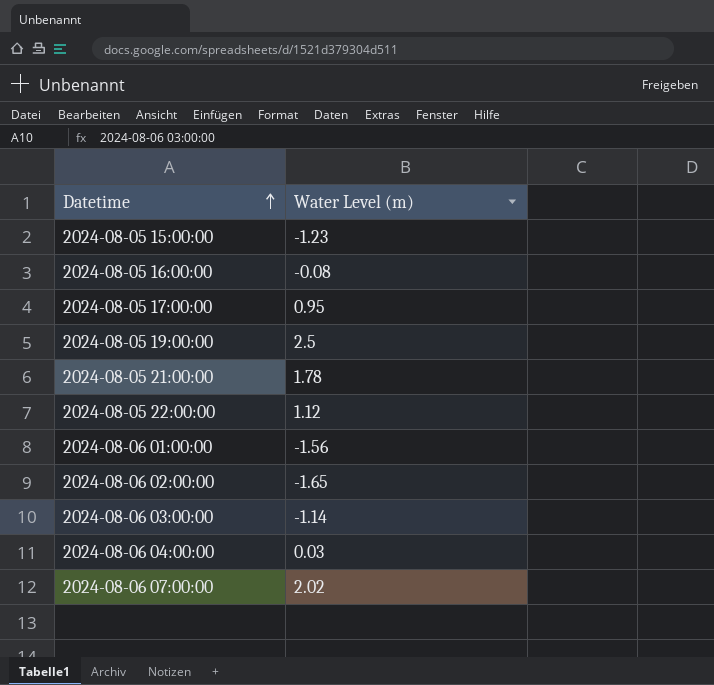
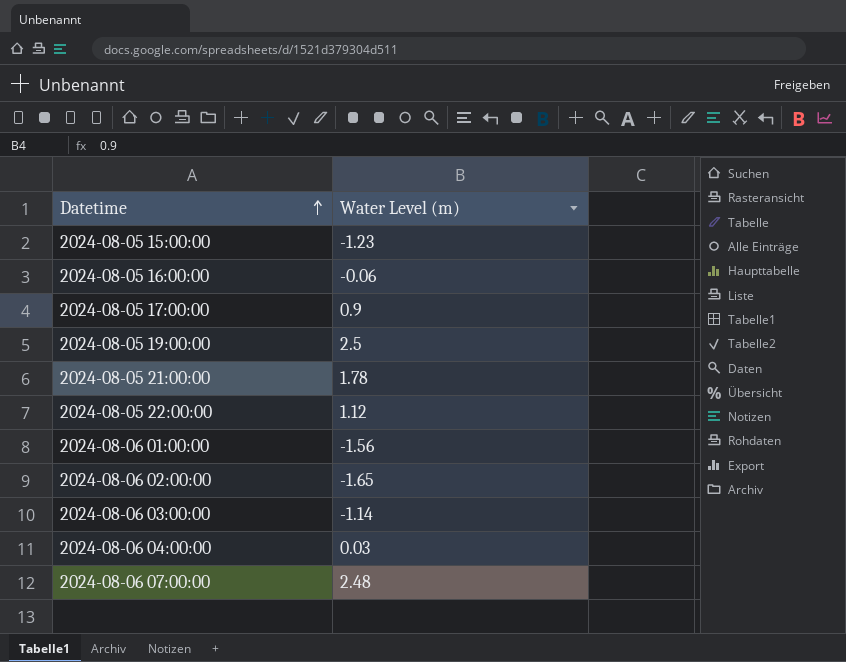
2024-08-05 16:00:00 | Water Level (m): -0.08 -> -0.06
2024-08-05 17:00:00 | Water Level (m): 0.95 -> 0.9
2024-08-06 07:00:00 | Water Level (m): 2.02 -> 2.48

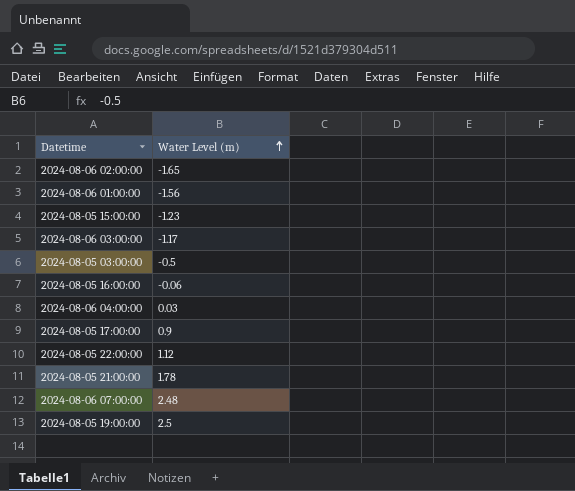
row order: Datetime ascending -> Water Level (m) ascending
2024-08-06 03:00:00 | Water Level (m): -1.14 -> -1.17
row 2024-08-05 03:00:00: none -> -0.5

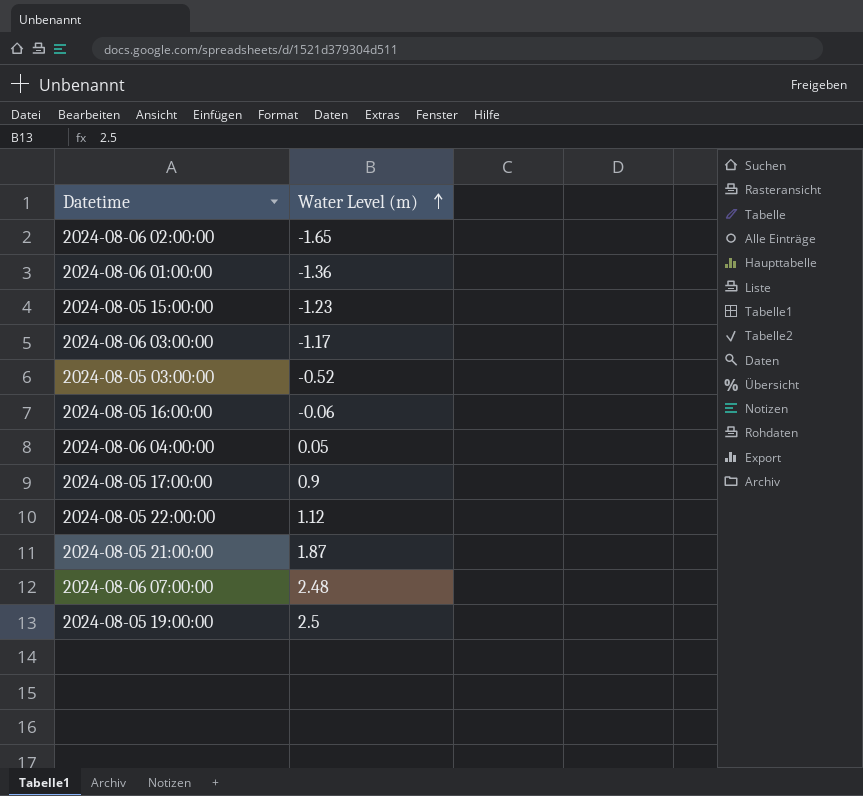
2024-08-06 01:00:00 | Water Level (m): -1.56 -> -1.36
2024-08-05 03:00:00 | Water Level (m): -0.5 -> -0.52
2024-08-06 04:00:00 | Water Level (m): 0.03 -> 0.05
2024-08-05 21:00:00 | Water Level (m): 1.78 -> 1.87

